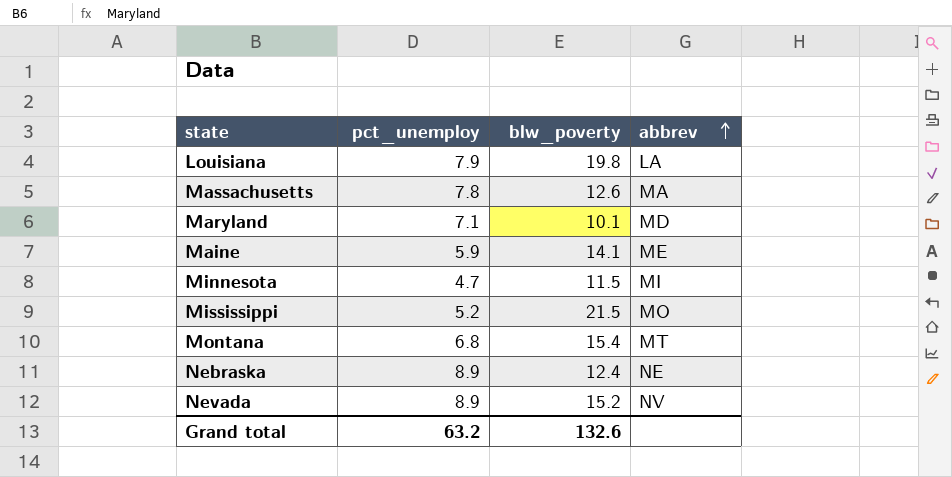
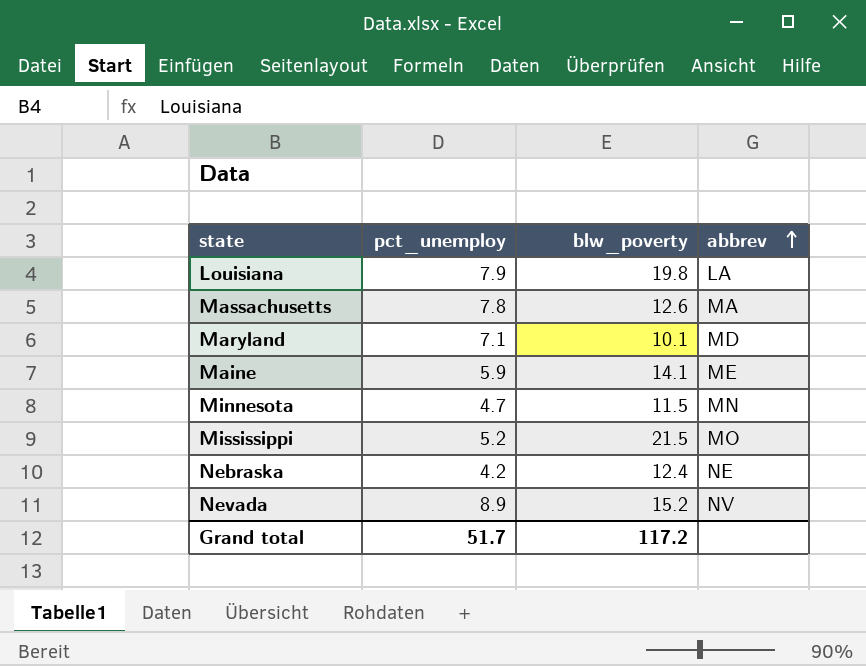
row Montana: 6.8 | 15.4 | MT -> none
Minnesota | abbrev: MI -> MN
Nebraska | pct_unemploy: 8.9 -> 4.2
Grand total | pct_unemploy: 63.2 -> 51.7
Grand total | blw_poverty: 132.6 -> 117.2

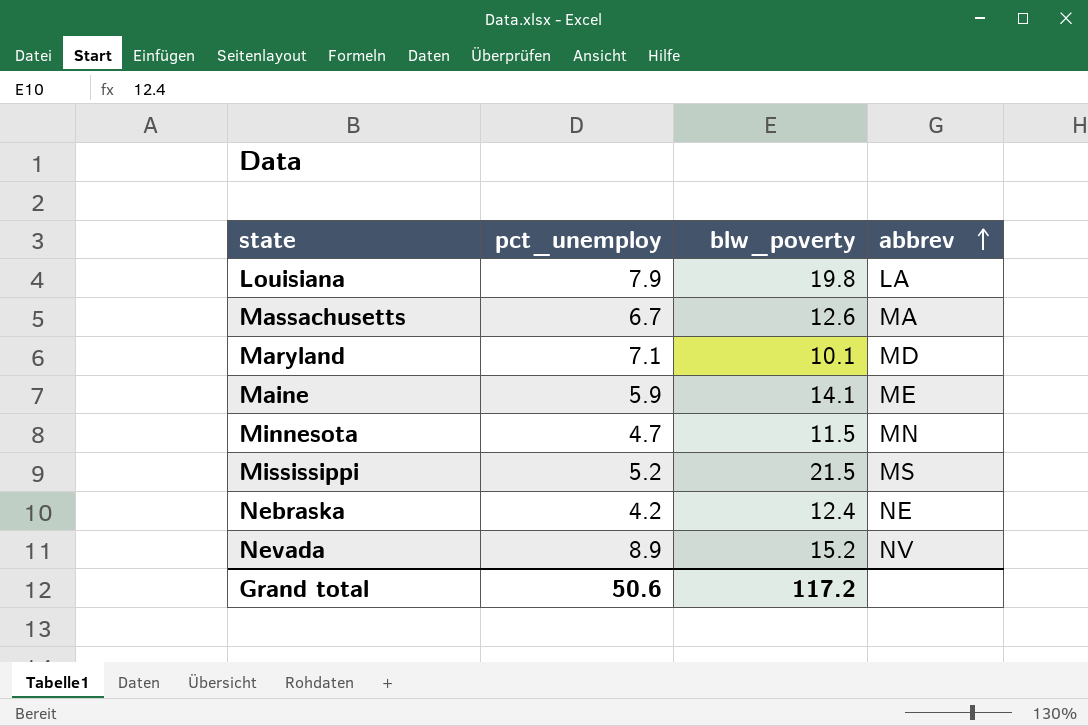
Massachusetts | pct_unemploy: 7.8 -> 6.7
Mississippi | abbrev: MO -> MS
Grand total | pct_unemploy: 51.7 -> 50.6

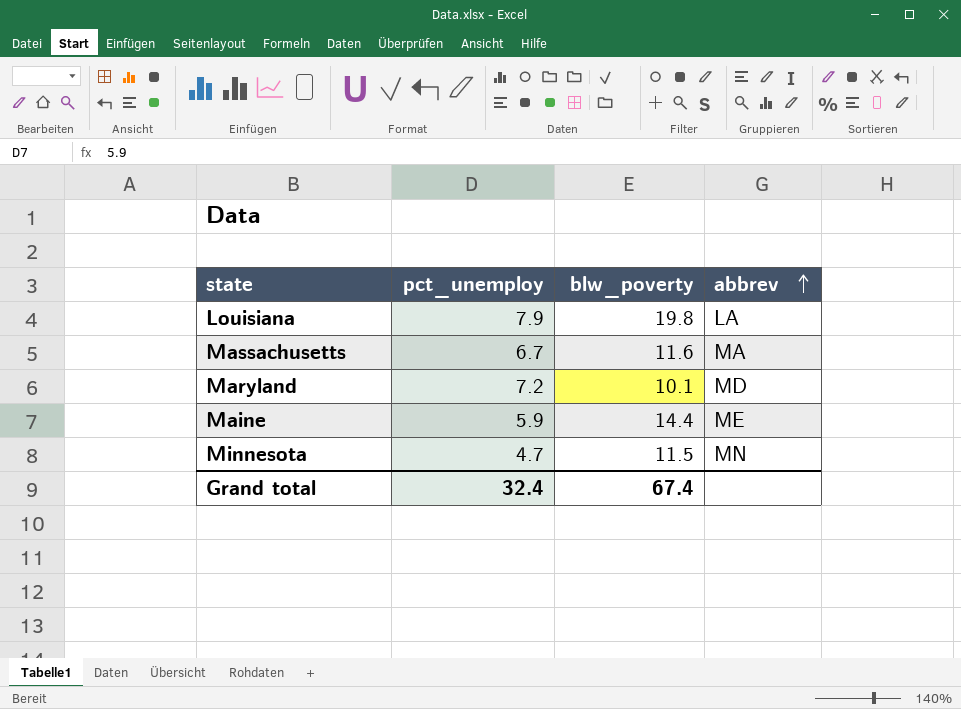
row Mississippi: 5.2 | 21.5 | MS -> none
row Nebraska: 4.2 | 12.4 | NE -> none
row Nevada: 8.9 | 15.2 | NV -> none
Massachusetts | blw_poverty: 12.6 -> 11.6
Maryland | pct_unemploy: 7.1 -> 7.2
Maine | blw_poverty: 14.1 -> 14.4
Grand total | pct_unemploy: 50.6 -> 32.4
Grand total | blw_poverty: 117.2 -> 67.4

